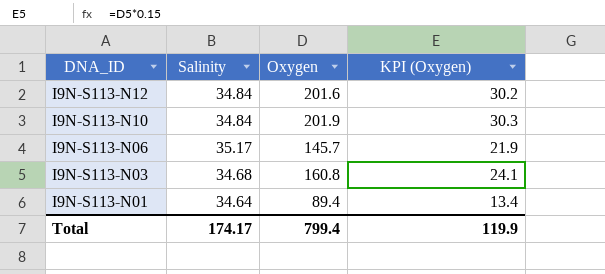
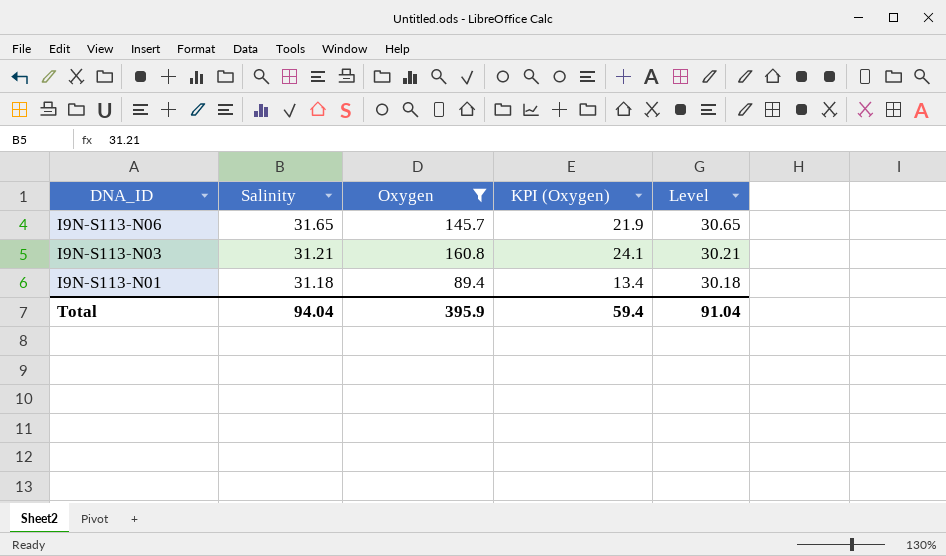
filter: none -> Oxygen <= 160.8
column Level | formula: none -> [Salinity] - 1
I9N-S113-N06 | Salinity: 35.17 -> 31.65
I9N-S113-N03 | Salinity: 34.68 -> 31.21
I9N-S113-N01 | Salinity: 34.64 -> 31.18
Total | Salinity: 174.17 -> 94.04
Total | Oxygen: 799.4 -> 395.9
Total | KPI (Oxygen): 119.9 -> 59.4

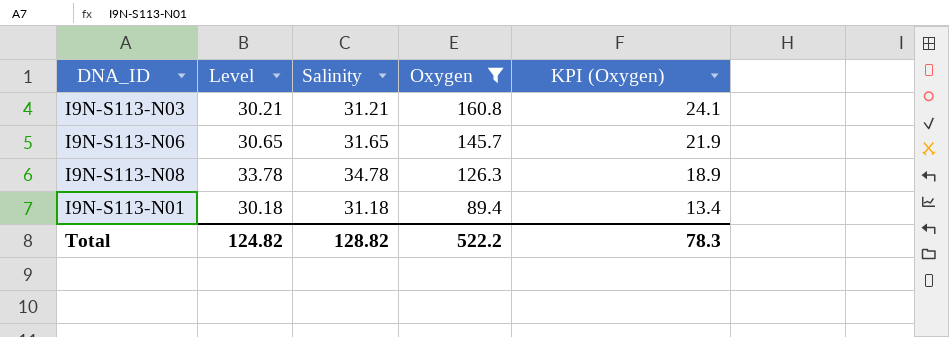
row order: DNA_ID descending -> Oxygen descending
column Level | position: 5 -> 2
row I9N-S113-N08: none -> 33.78 | 34.78 | 126.3 | 18.9
Total | Level: 91.04 -> 124.82
Total | Salinity: 94.04 -> 128.82
Total | Oxygen: 395.9 -> 522.2
Total | KPI (Oxygen): 59.4 -> 78.3

